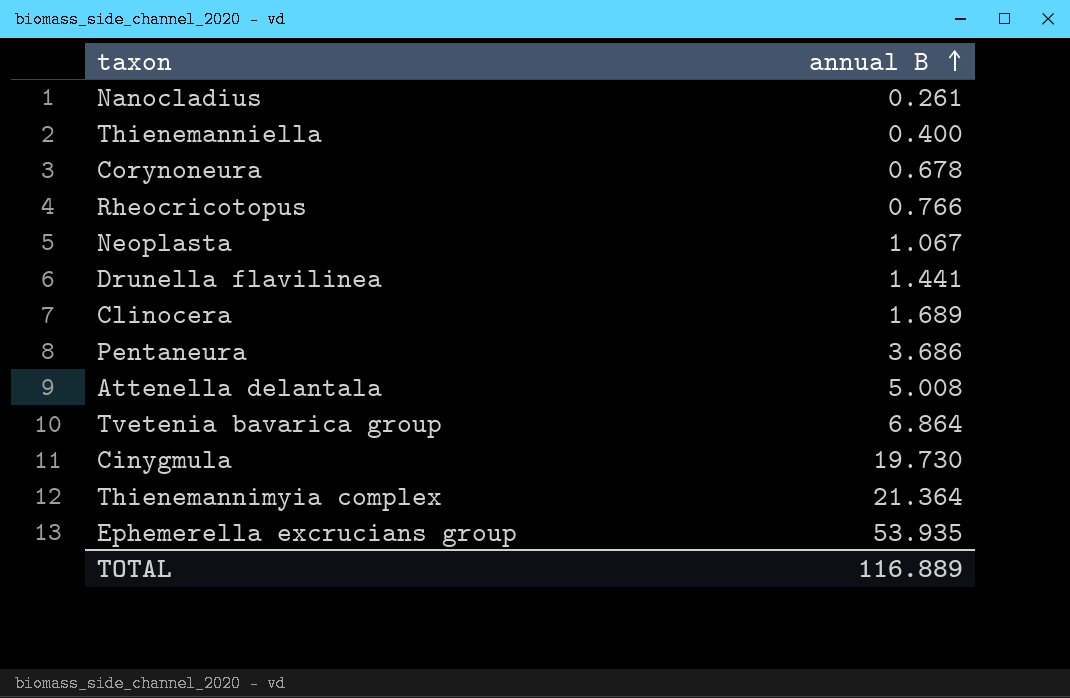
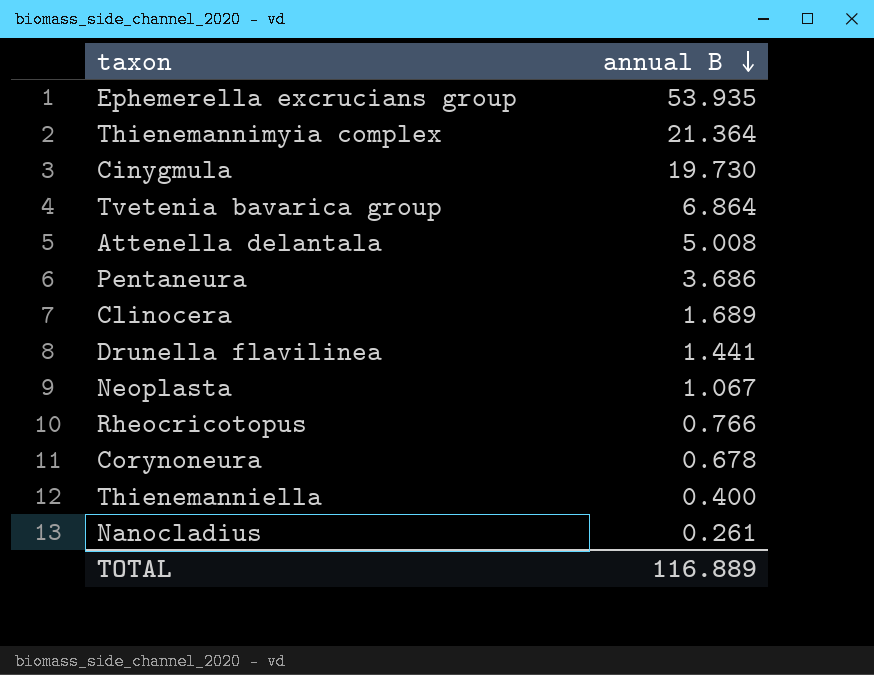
row order: annual B ascending -> annual B descending

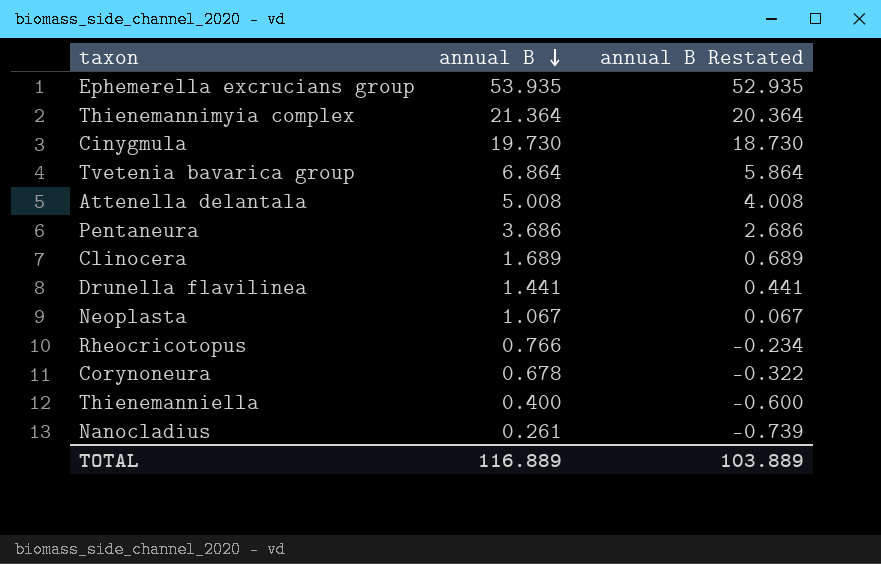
column annual B Restated | formula: none -> [annual B] - 1

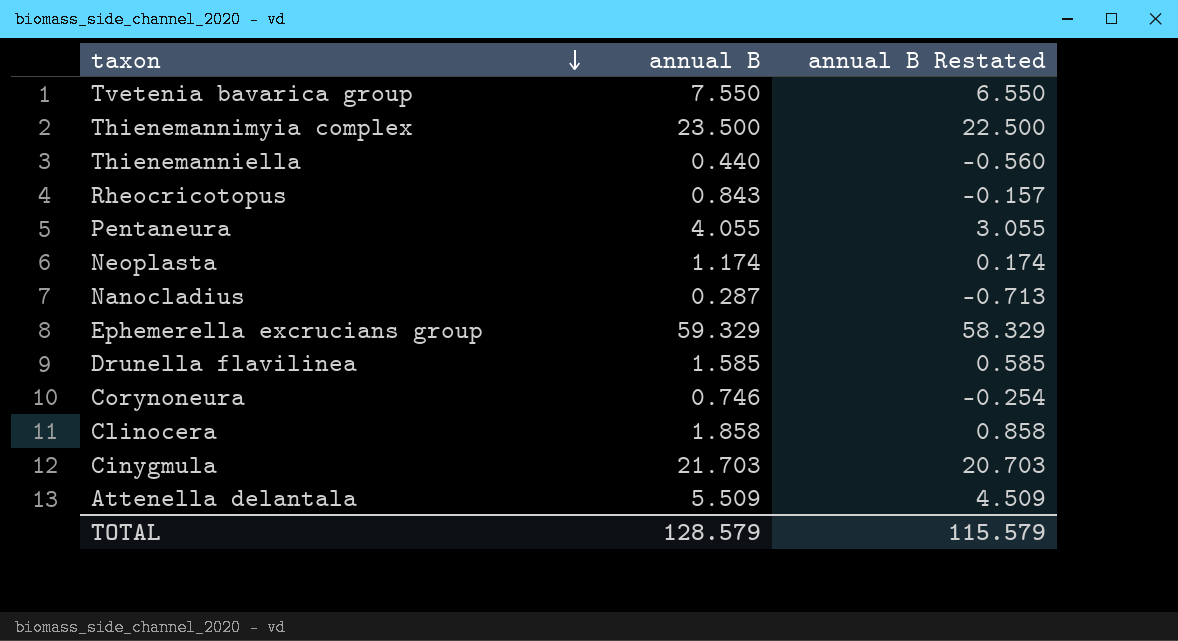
row order: annual B descending -> taxon descending
Tvetenia bavarica group | annual B: 6.864 -> 7.550
Tvetenia bavarica group | annual B Restated: 5.864 -> 6.550
Thienemannimyia complex | annual B: 21.364 -> 23.500
Thienemannimyia complex | annual B Restated: 20.364 -> 22.500
Thienemanniella | annual B: 0.400 -> 0.440
Thienemanniella | annual B Restated: -0.600 -> -0.560
Rheocricotopus | annual B: 0.766 -> 0.843
Rheocricotopus | annual B Restated: -0.234 -> -0.157
Pentaneura | annual B: 3.686 -> 4.055
Pentaneura | annual B Restated: 2.686 -> 3.055
Neoplasta | annual B: 1.067 -> 1.174
Neoplasta | annual B Restated: 0.067 -> 0.174
Nanocladius | annual B: 0.261 -> 0.287
Nanocladius | annual B Restated: -0.739 -> -0.713
Ephemerella excrucians group | annual B: 53.935 -> 59.329
Ephemerella excrucians group | annual B Restated: 52.935 -> 58.329
Drunella flavilinea | annual B: 1.441 -> 1.585
Drunella flavilinea | annual B Restated: 0.441 -> 0.585
Corynoneura | annual B: 0.678 -> 0.746
Corynoneura | annual B Restated: -0.322 -> -0.254
Clinocera | annual B: 1.689 -> 1.858
Clinocera | annual B Restated: 0.689 -> 0.858
Cinygmula | annual B: 19.730 -> 21.703
Cinygmula | annual B Restated: 18.730 -> 20.703
Attenella delantala | annual B: 5.008 -> 5.509
Attenella delantala | annual B Restated: 4.008 -> 4.509
TOTAL | annual B: 116.889 -> 128.579
TOTAL | annual B Restated: 103.889 -> 115.579

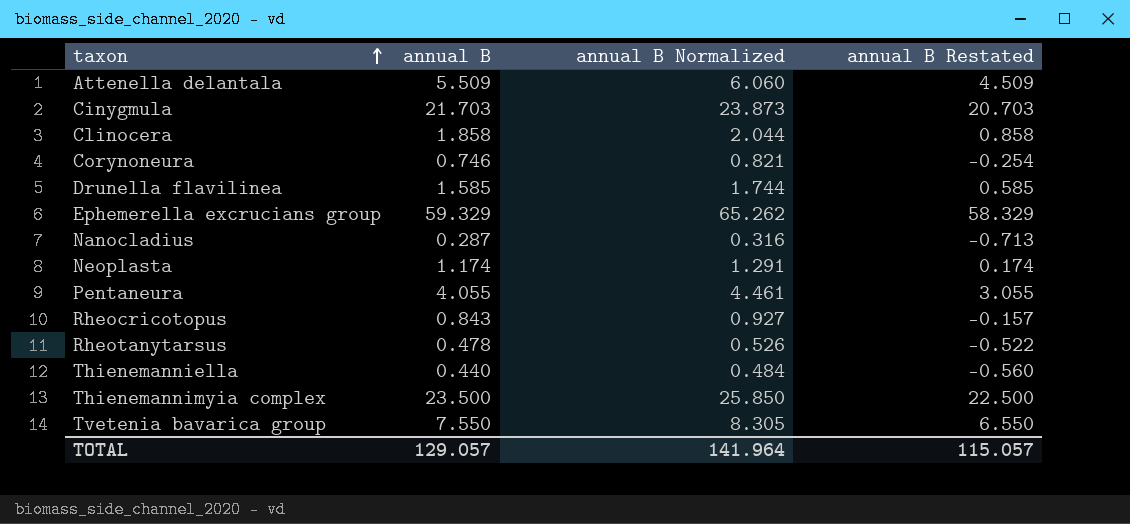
row order: taxon descending -> taxon ascending
column annual B Normalized | formula: none -> [annual B] * 1.1
row Rheotanytarsus: none -> 0.478 | 0.526 | -0.522
TOTAL | annual B: 128.579 -> 129.057
TOTAL | annual B Restated: 115.579 -> 115.057

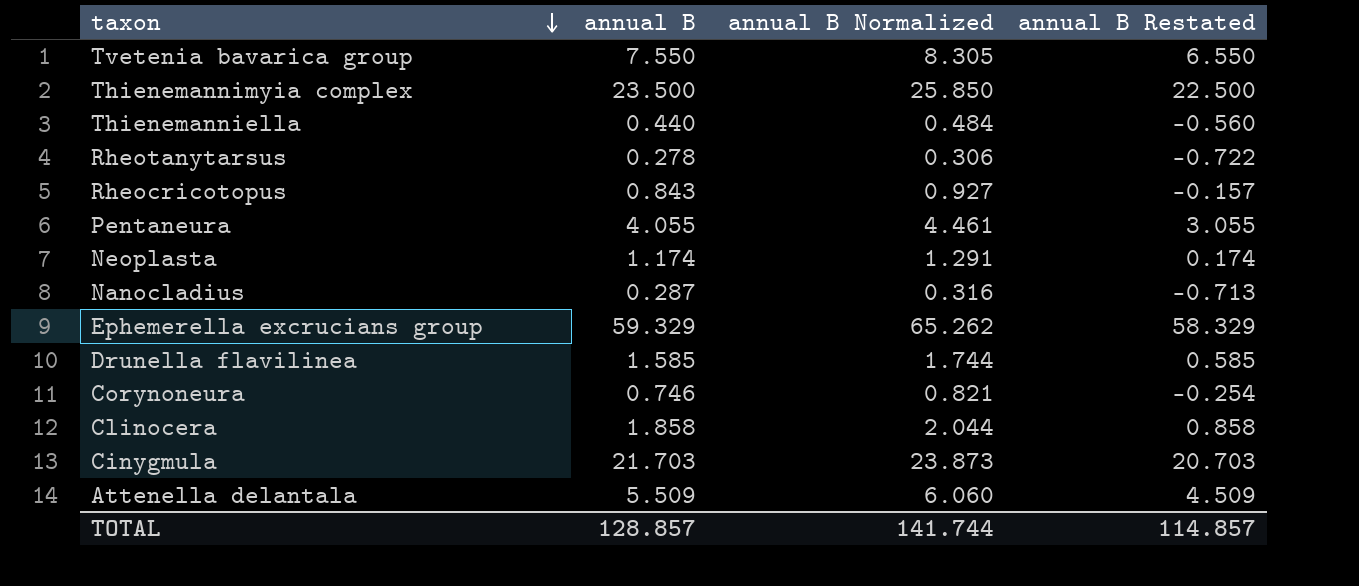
row order: taxon ascending -> taxon descending
Rheotanytarsus | annual B: 0.478 -> 0.278
Rheotanytarsus | annual B Normalized: 0.526 -> 0.306
Rheotanytarsus | annual B Restated: -0.522 -> -0.722
TOTAL | annual B: 129.057 -> 128.857
TOTAL | annual B Normalized: 141.964 -> 141.744
TOTAL | annual B Restated: 115.057 -> 114.857

